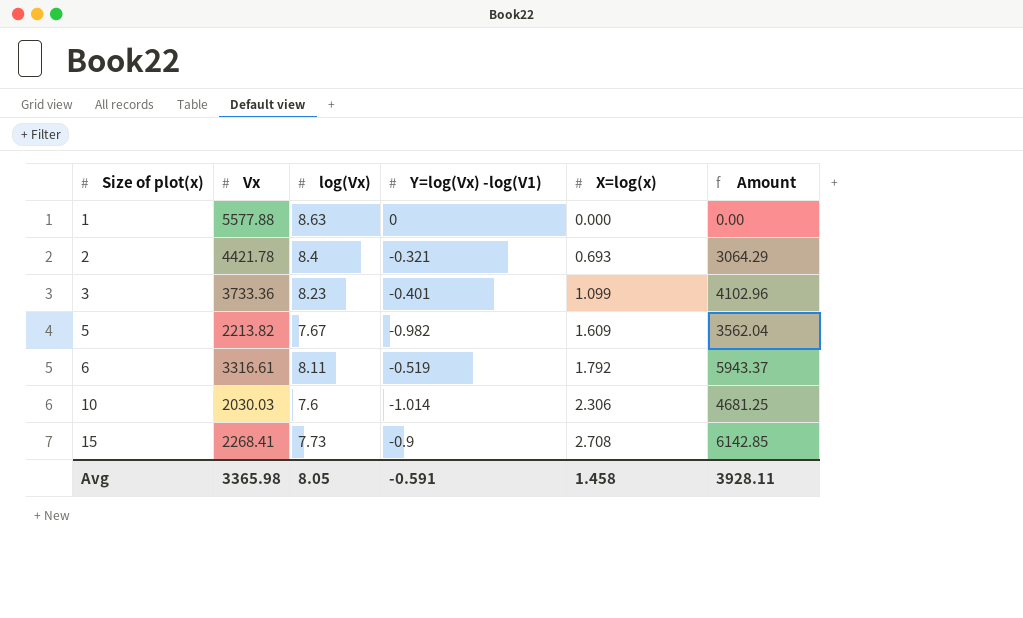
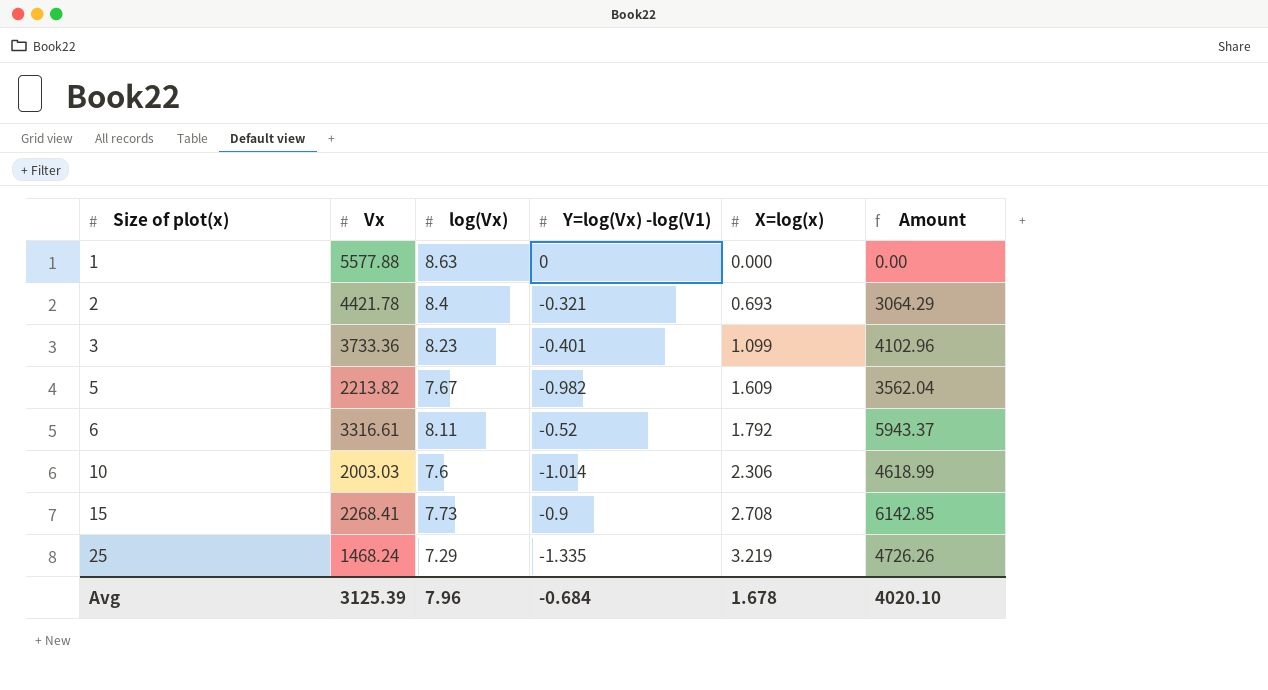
6 | Y=log(Vx) -log(V1): -0.519 -> -0.52
10 | Vx: 2030.03 -> 2003.03
10 | Amount: 4681.25 -> 4618.99
row 25: none -> 1468.24 | 7.29 | -1.335 | 3.219 | 4726.26
Avg | Vx: 3365.98 -> 3125.39
Avg | log(Vx): 8.05 -> 7.96
Avg | Y=log(Vx) -log(V1): -0.591 -> -0.684
Avg | X=log(x): 1.458 -> 1.678
Avg | Amount: 3928.11 -> 4020.10

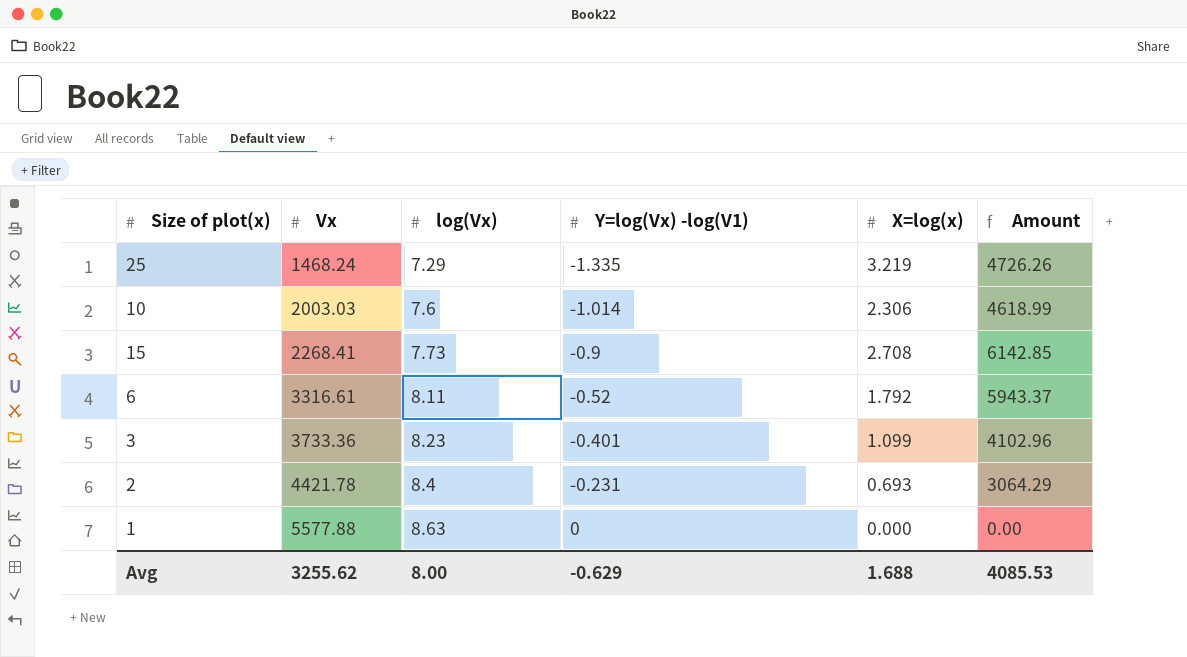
row order: Size of plot(x) ascending -> Vx ascending
row 5: 2213.82 | 7.67 | -0.982 | 1.609 | 3562.04 -> none
2 | Y=log(Vx) -log(V1): -0.321 -> -0.231
Avg | Vx: 3125.39 -> 3255.62
Avg | log(Vx): 7.96 -> 8.00
Avg | Y=log(Vx) -log(V1): -0.684 -> -0.629
Avg | X=log(x): 1.678 -> 1.688
Avg | Amount: 4020.10 -> 4085.53

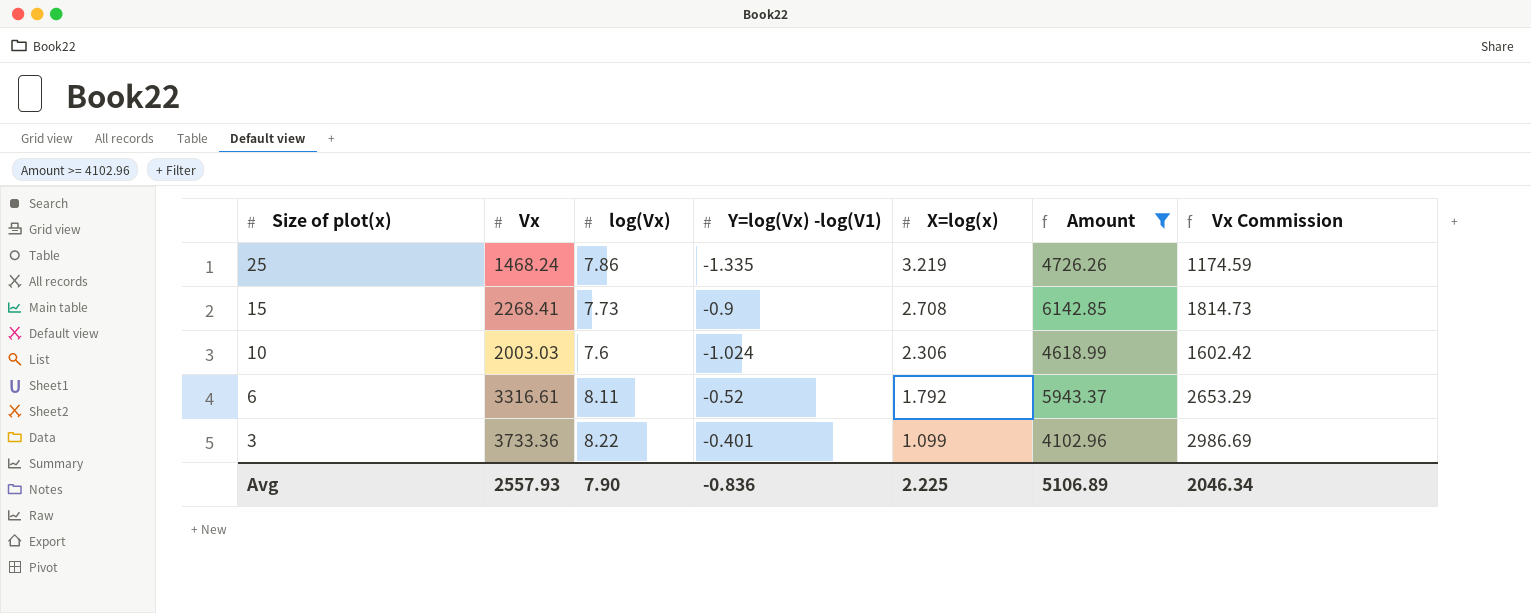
filter: none -> Amount >= 4102.96
row order: Vx ascending -> Size of plot(x) descending
column Vx Commission | formula: none -> [Vx] * 0.8
25 | log(Vx): 7.29 -> 7.86
10 | Y=log(Vx) -log(V1): -1.014 -> -1.024
3 | log(Vx): 8.23 -> 8.22
Avg | Vx: 3255.62 -> 2557.93
Avg | log(Vx): 8.00 -> 7.90
Avg | Y=log(Vx) -log(V1): -0.629 -> -0.836
Avg | X=log(x): 1.688 -> 2.225
Avg | Amount: 4085.53 -> 5106.89

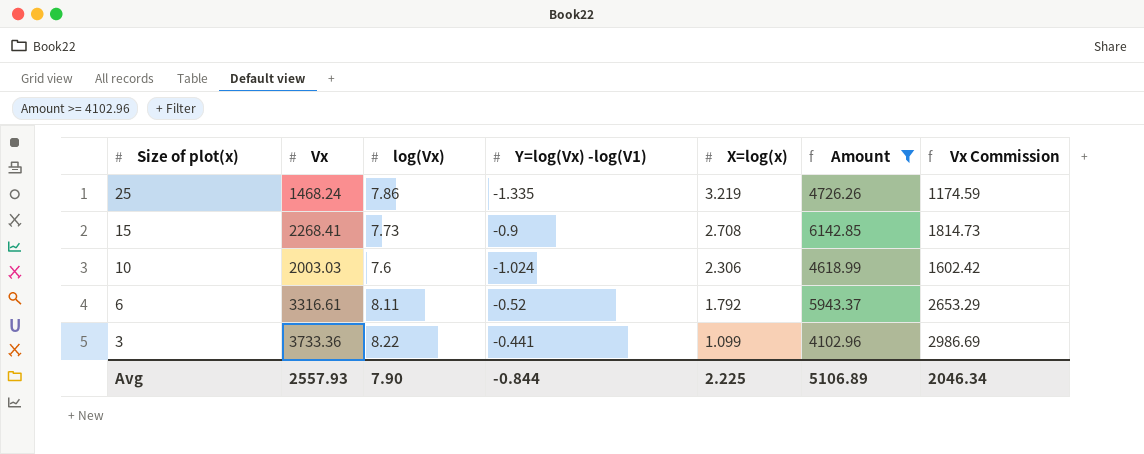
3 | Y=log(Vx) -log(V1): -0.401 -> -0.441
Avg | Y=log(Vx) -log(V1): -0.836 -> -0.844

